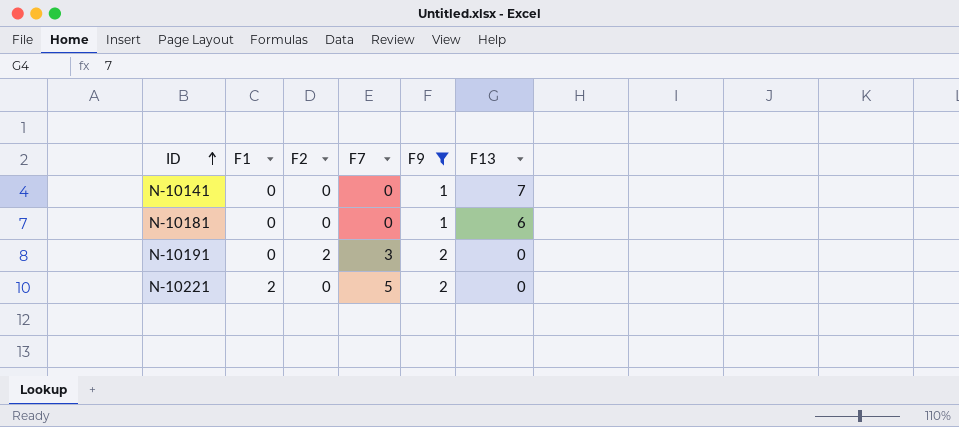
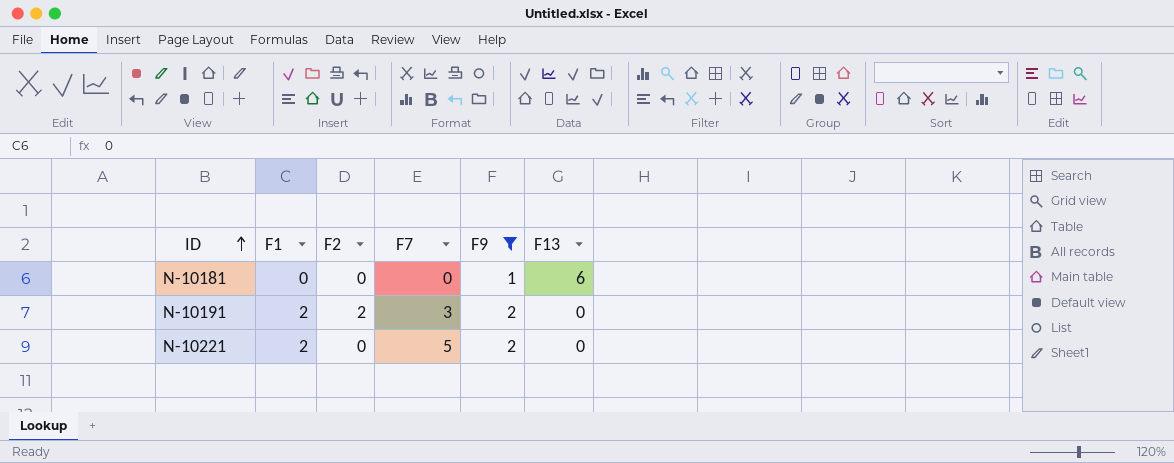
row N-10141: 0 | 0 | 0 | 1 | 7 -> none
N-10191 | F1: 0 -> 2

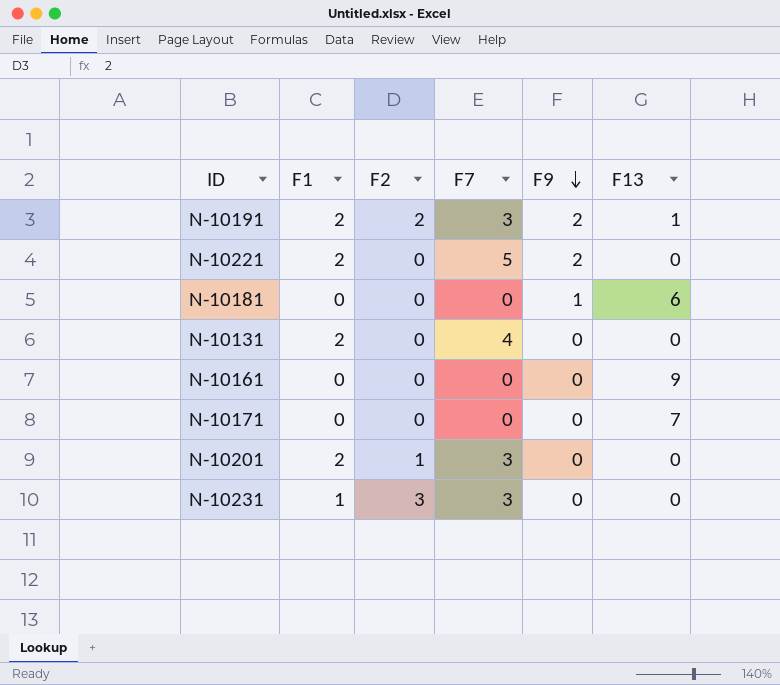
filter: F9 != 0 -> none
row order: ID ascending -> F9 descending
N-10191 | F13: 0 -> 1

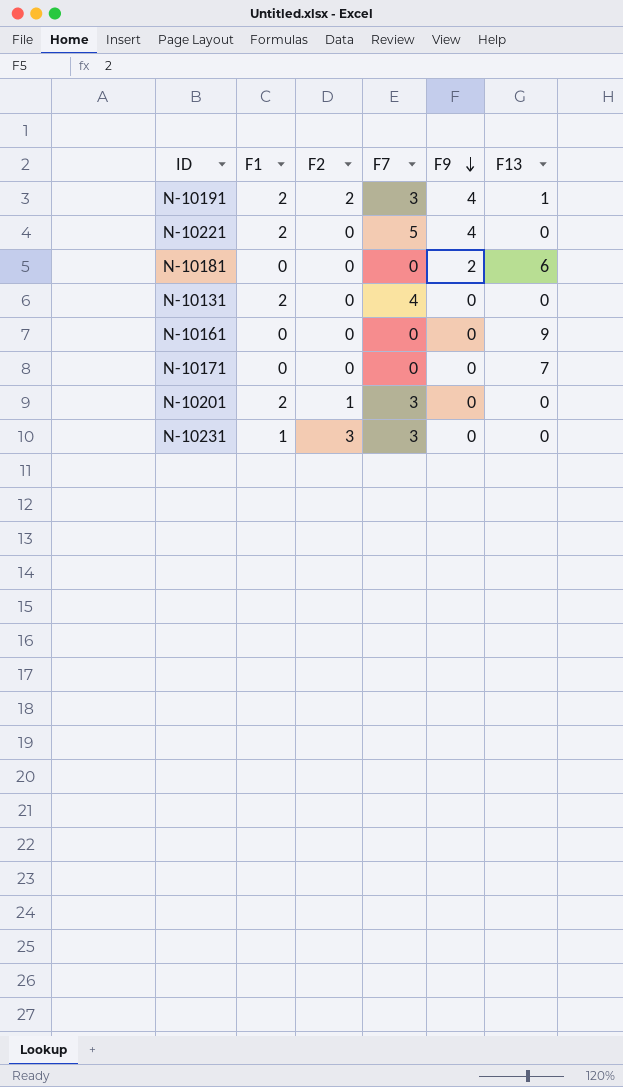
N-10191 | F9: 2 -> 4
N-10221 | F9: 2 -> 4
N-10181 | F9: 1 -> 2

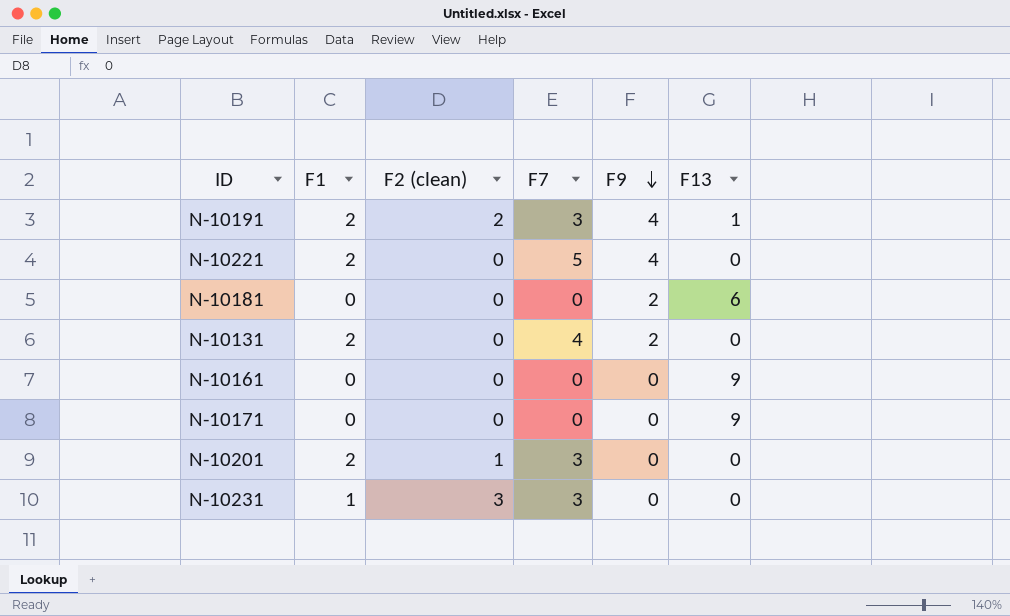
column name: F2 -> F2 (clean)
N-10131 | F9: 0 -> 2
N-10171 | F13: 7 -> 9

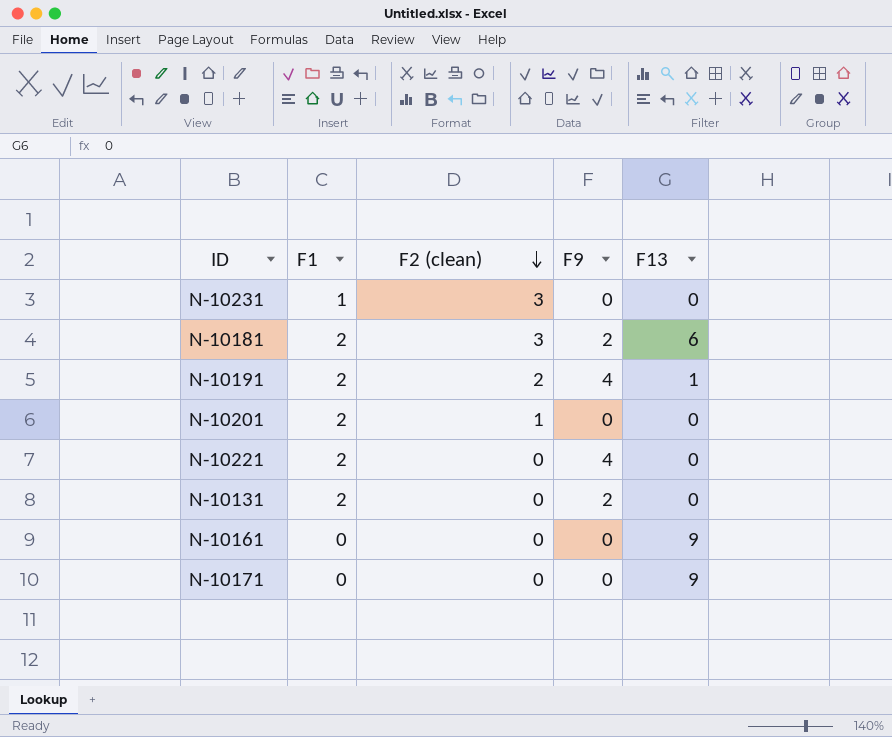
row order: F9 descending -> F2 (clean) descending
column F7 | position: 4 -> none
N-10181 | F1: 0 -> 2
N-10181 | F2 (clean): 0 -> 3

